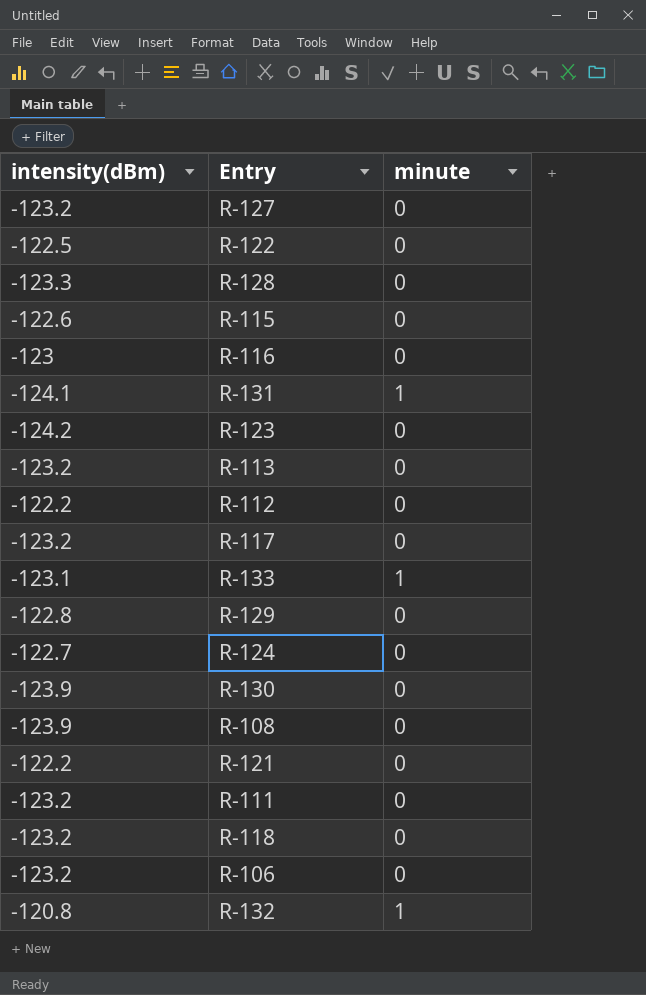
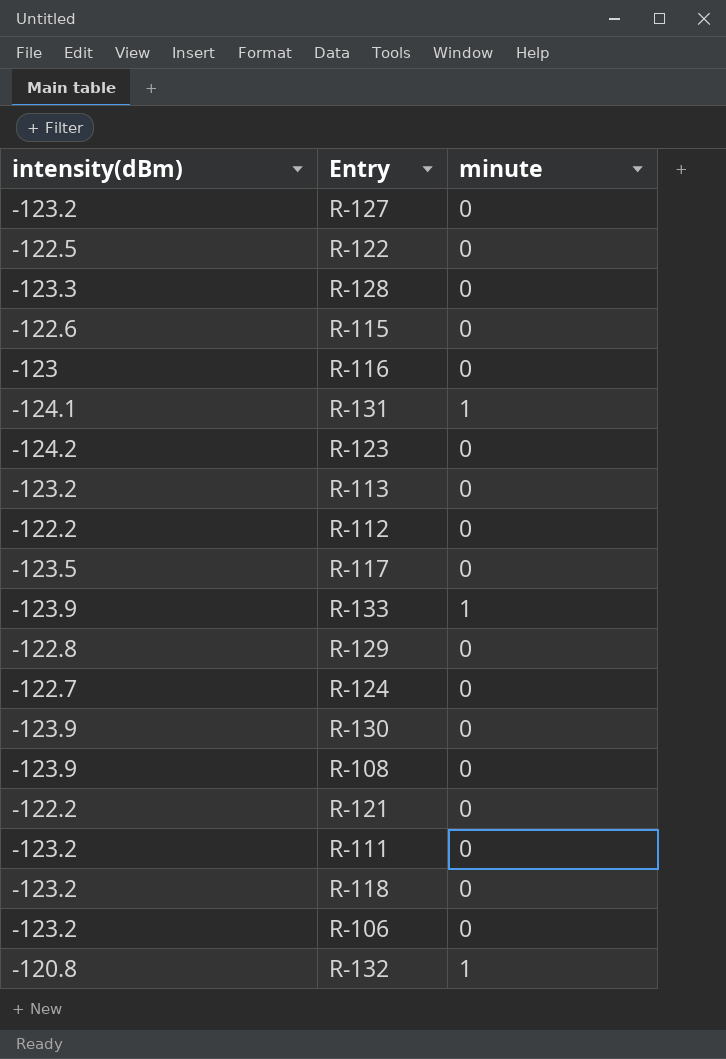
R-117 | intensity(dBm): -123.2 -> -123.5
R-133 | intensity(dBm): -123.1 -> -123.9

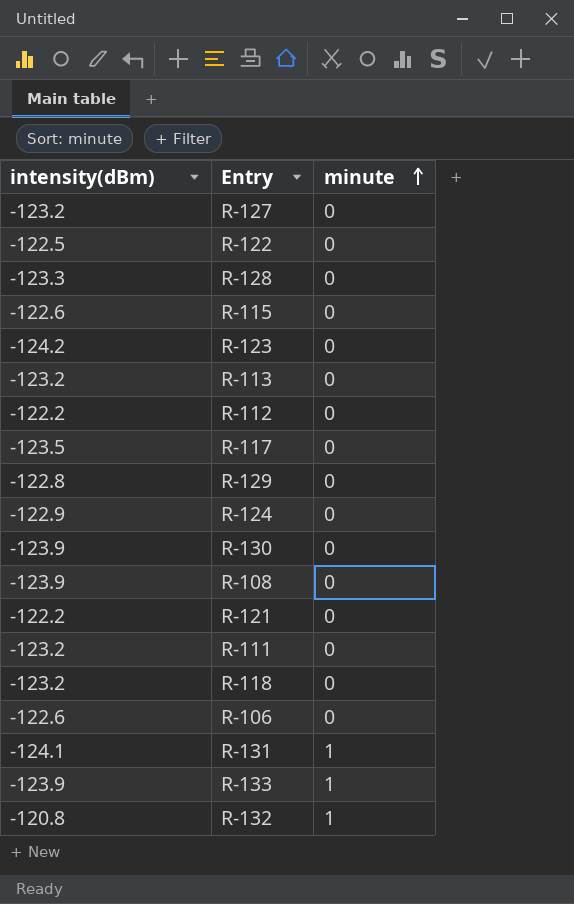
row order: none -> minute ascending
row R-116: -123 | 0 -> none
R-124 | intensity(dBm): -122.7 -> -122.9
R-106 | intensity(dBm): -123.2 -> -122.6

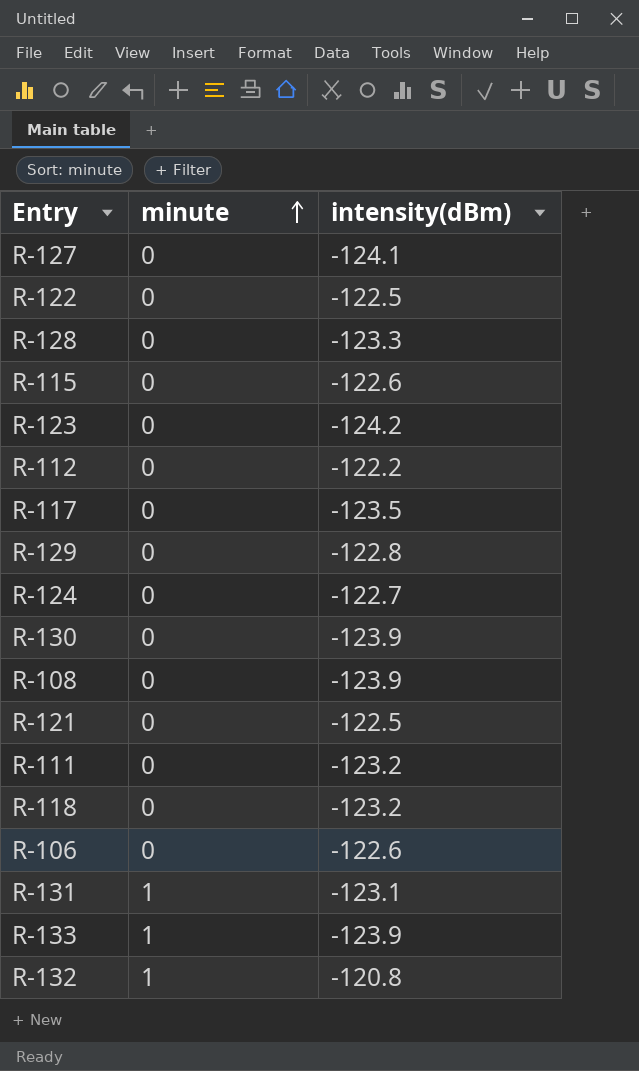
column intensity(dBm) | position: 1 -> 3
row R-113: -123.2 | 0 -> none
R-127 | intensity(dBm): -123.2 -> -124.1
R-124 | intensity(dBm): -122.9 -> -122.7
R-121 | intensity(dBm): -122.2 -> -122.5
R-131 | intensity(dBm): -124.1 -> -123.1

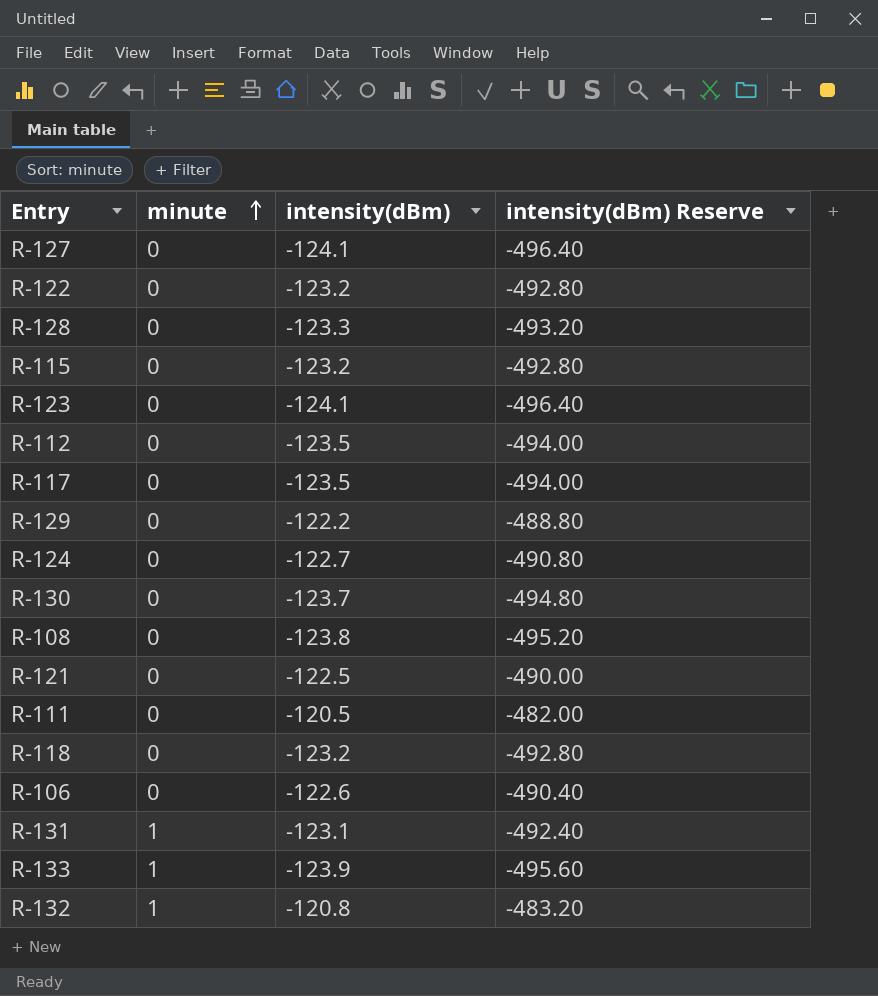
column intensity(dBm) Reserve | formula: none -> [intensity(dBm)] * 4
R-122 | intensity(dBm): -122.5 -> -123.2
R-115 | intensity(dBm): -122.6 -> -123.2
R-123 | intensity(dBm): -124.2 -> -124.1
R-112 | intensity(dBm): -122.2 -> -123.5
R-129 | intensity(dBm): -122.8 -> -122.2
R-130 | intensity(dBm): -123.9 -> -123.7
R-108 | intensity(dBm): -123.9 -> -123.8
R-111 | intensity(dBm): -123.2 -> -120.5

